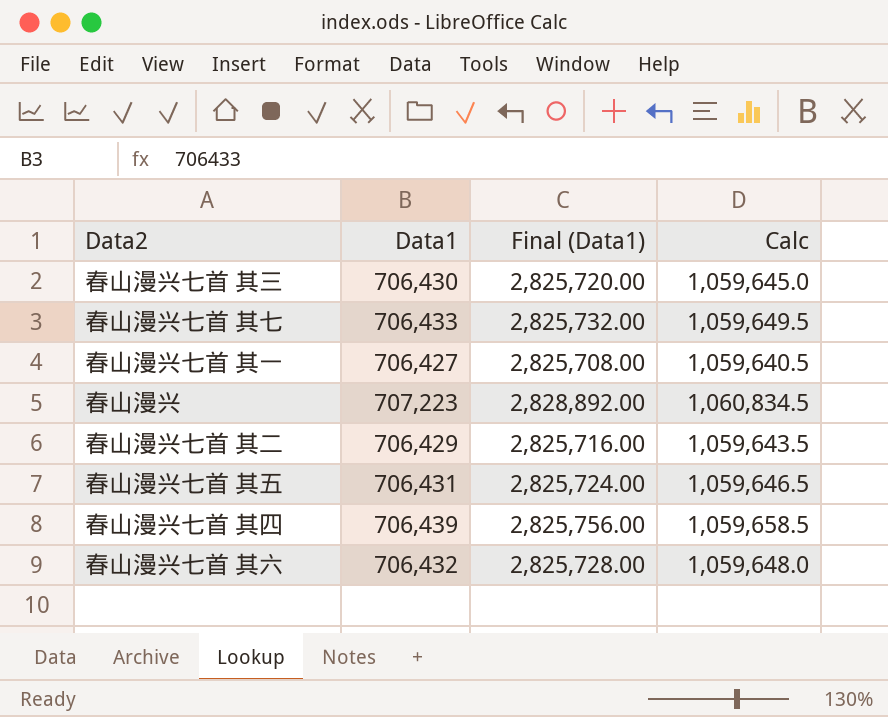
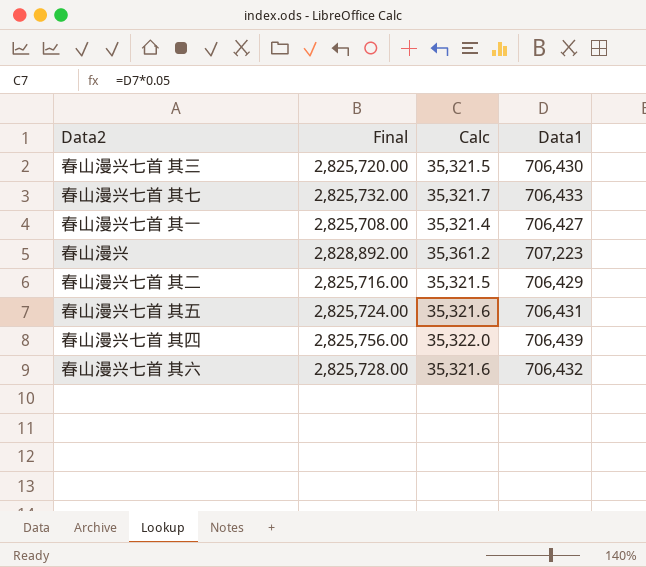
column name: Final (Data1) -> Final
column Calc | formula: [Data1] * 1.5 -> [Data1] * 0.05
column Data1 | position: 2 -> 4

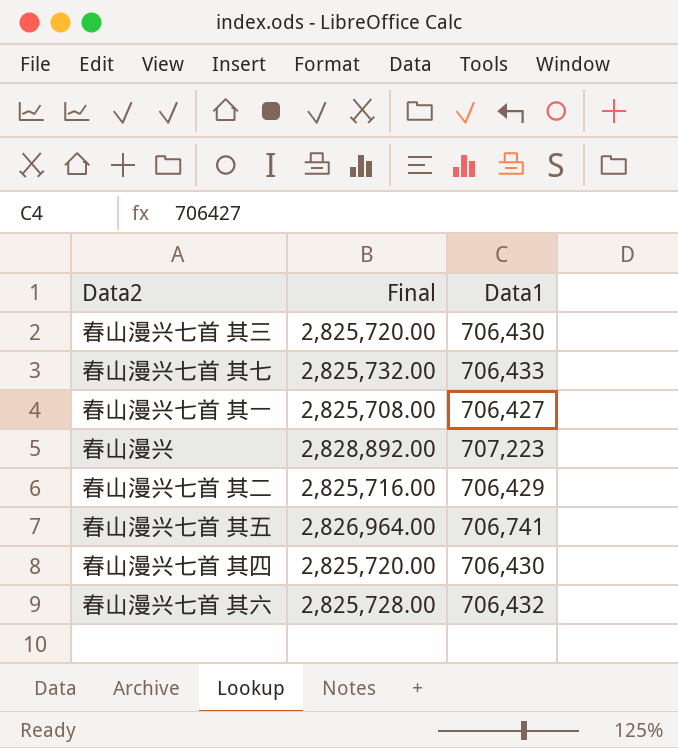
column Calc | formula: [Data1] * 0.05 -> none
春山漫兴七首 其五 | Final: 2,825,724.00 -> 2,826,964.00
春山漫兴七首 其五 | Data1: 706,431 -> 706,741
春山漫兴七首 其四 | Final: 2,825,756.00 -> 2,825,720.00
春山漫兴七首 其四 | Data1: 706,439 -> 706,430

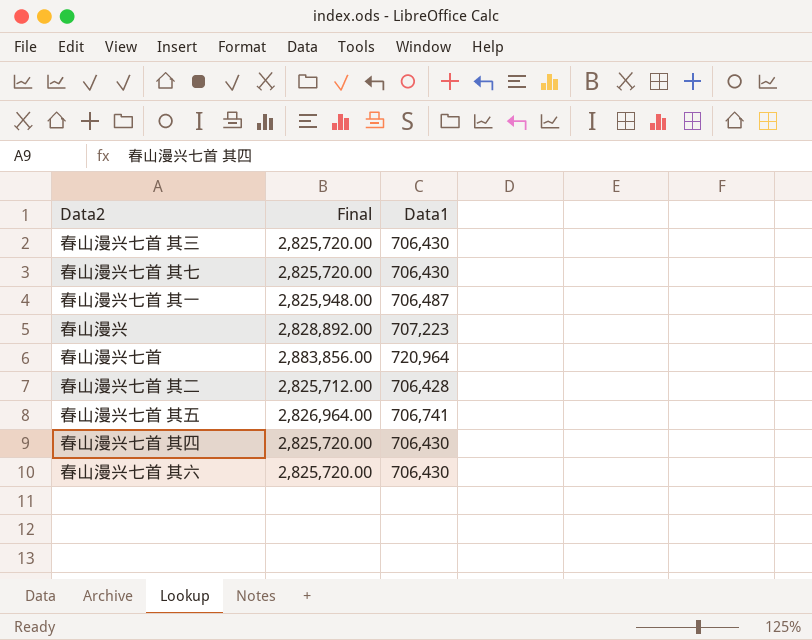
春山漫兴七首 其七 | Final: 2,825,732.00 -> 2,825,720.00
春山漫兴七首 其七 | Data1: 706,433 -> 706,430
春山漫兴七首 其一 | Final: 2,825,708.00 -> 2,825,948.00
春山漫兴七首 其一 | Data1: 706,427 -> 706,487
row 春山漫兴七首: none -> 2,883,856.00 | 720,964
春山漫兴七首 其二 | Final: 2,825,716.00 -> 2,825,712.00
春山漫兴七首 其二 | Data1: 706,429 -> 706,428
春山漫兴七首 其六 | Final: 2,825,728.00 -> 2,825,720.00
春山漫兴七首 其六 | Data1: 706,432 -> 706,430

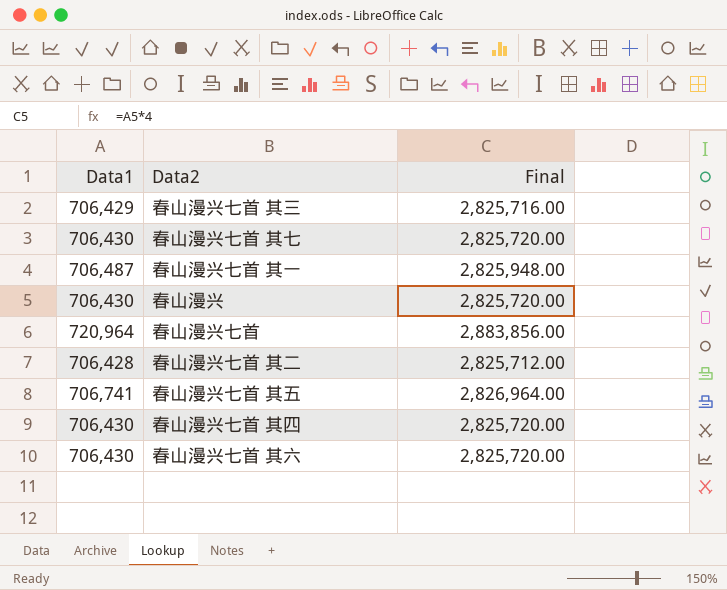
column Data1 | position: 3 -> 1
春山漫兴七首 其三 | Data1: 706,430 -> 706,429
春山漫兴七首 其三 | Final: 2,825,720.00 -> 2,825,716.00
春山漫兴 | Data1: 707,223 -> 706,430
春山漫兴 | Final: 2,828,892.00 -> 2,825,720.00

